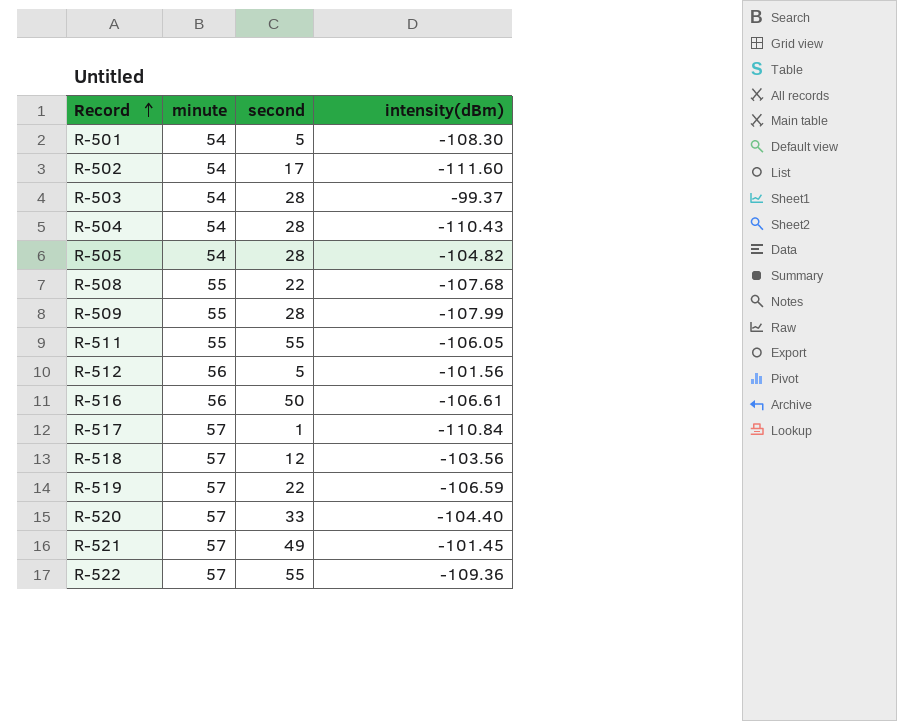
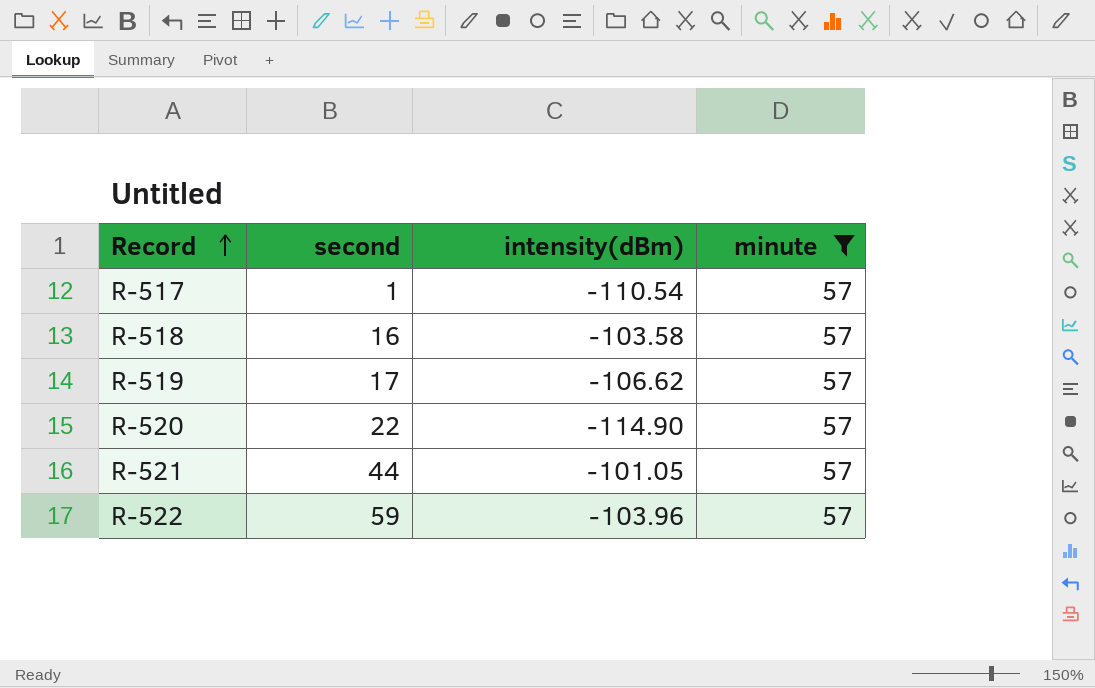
filter: none -> minute = 57
column minute | position: 2 -> 4
R-517 | intensity(dBm): -110.84 -> -110.54
R-518 | second: 12 -> 16
R-518 | intensity(dBm): -103.56 -> -103.58
R-519 | second: 22 -> 17
R-519 | intensity(dBm): -106.59 -> -106.62
R-520 | second: 33 -> 22
R-520 | intensity(dBm): -104.40 -> -114.90
R-521 | second: 49 -> 44
R-521 | intensity(dBm): -101.45 -> -101.05
R-522 | second: 55 -> 59
R-522 | intensity(dBm): -109.36 -> -103.96

